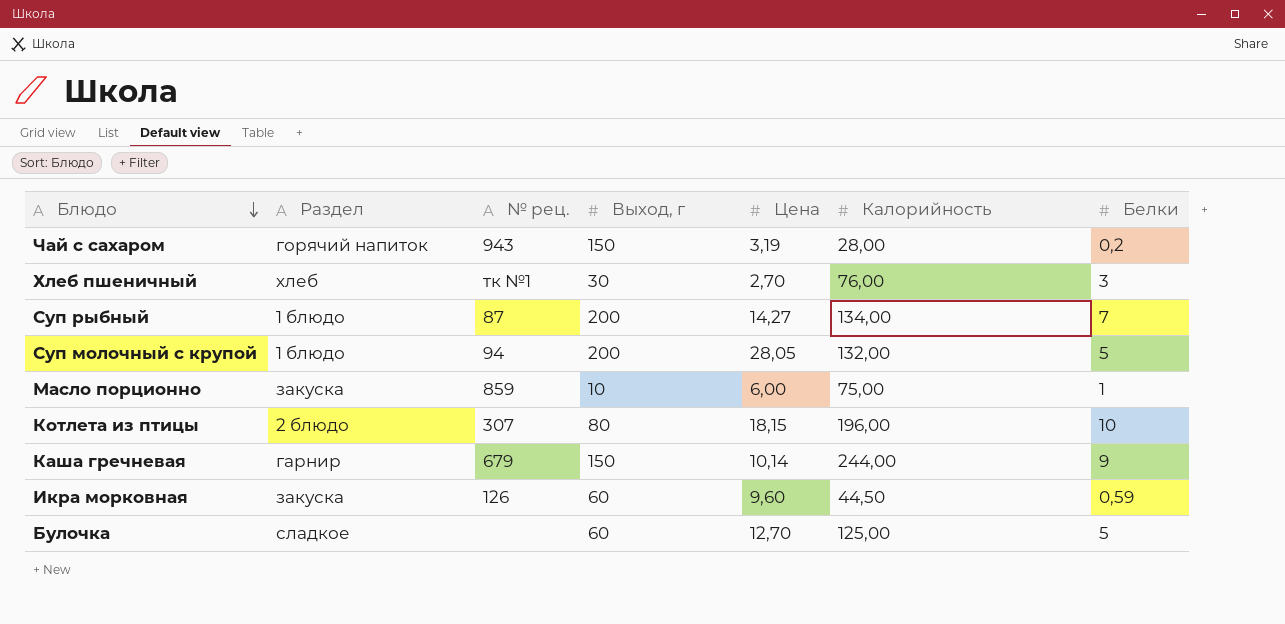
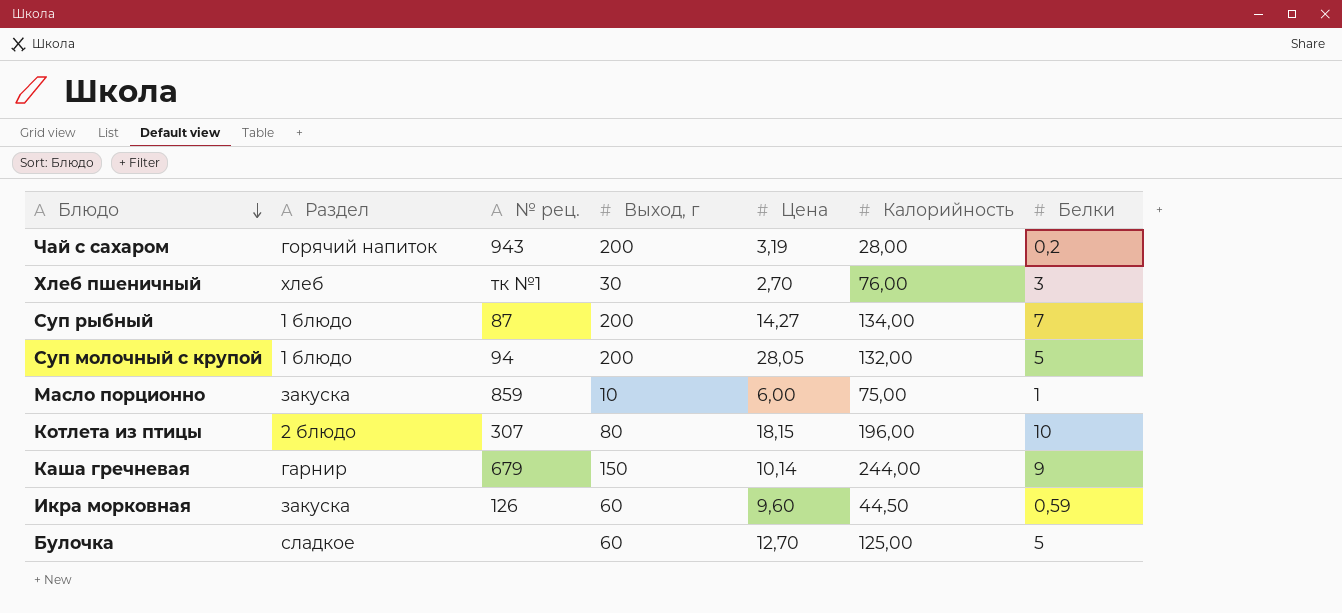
Чай с сахаром | Выход, г: 150 -> 200

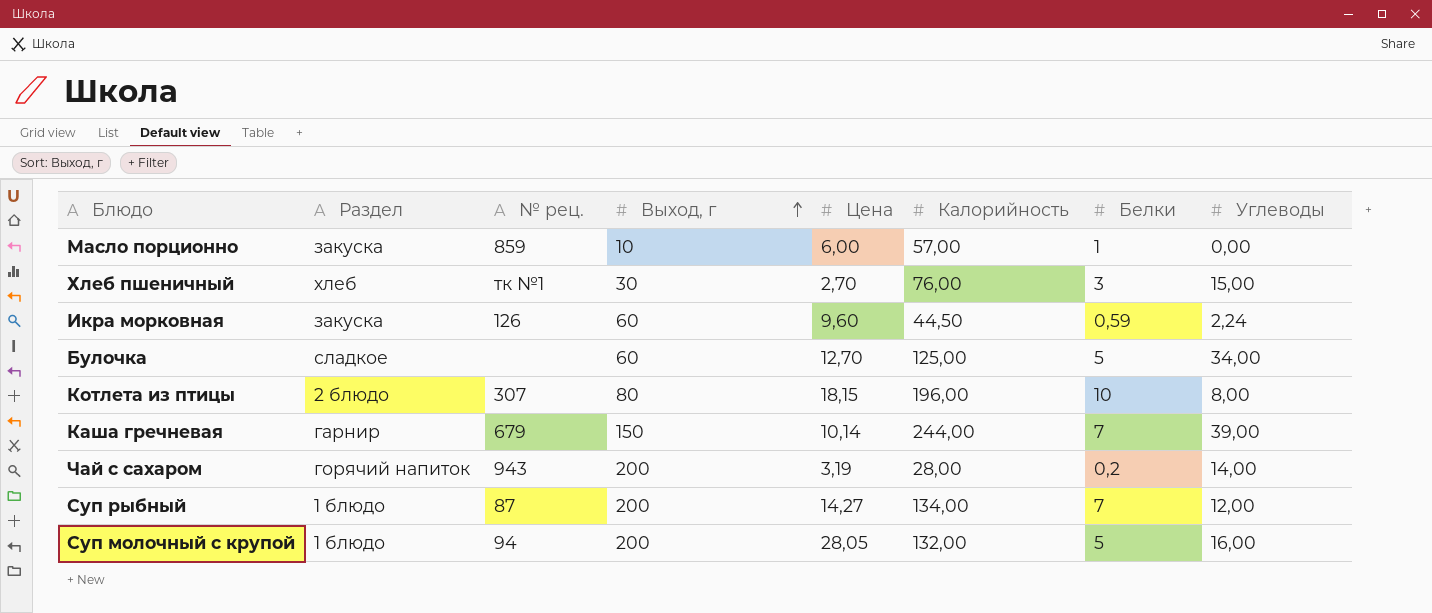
row order: Блюдо descending -> Выход, г ascending
column Углеводы | position: none -> 8
Масло порционно | Калорийность: 75,00 -> 57,00
Каша гречневая | Белки: 9 -> 7

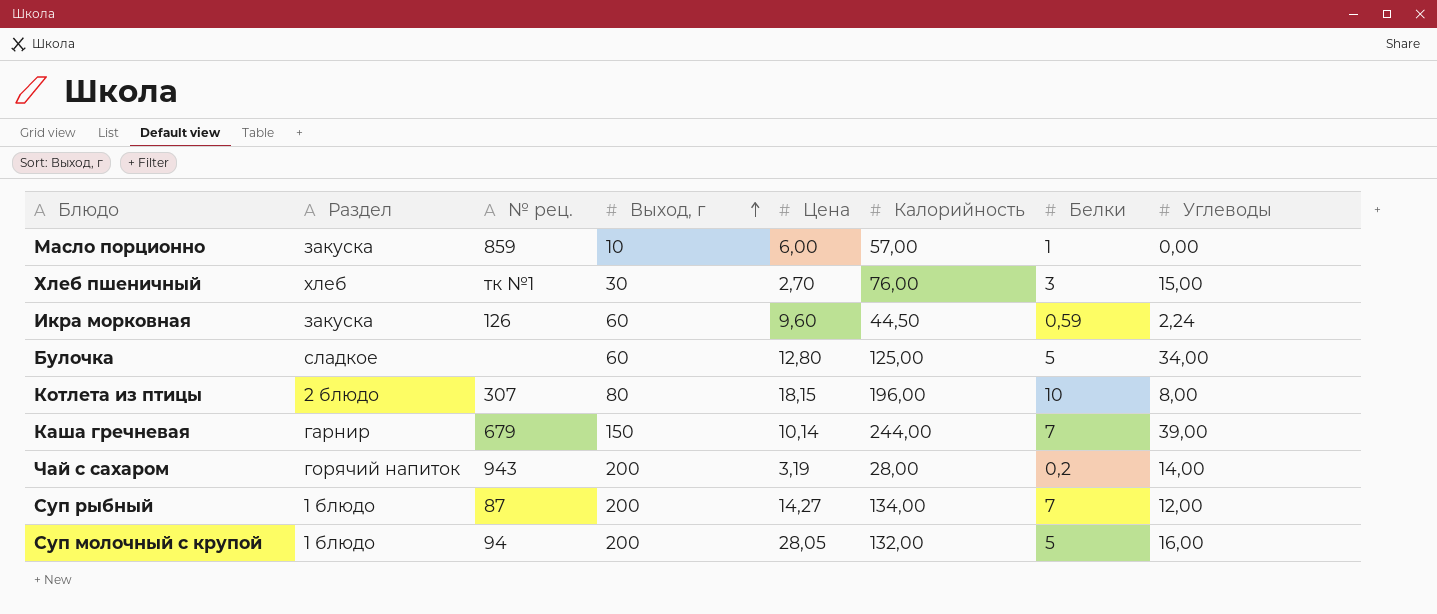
Булочка | Цена: 12,70 -> 12,80

